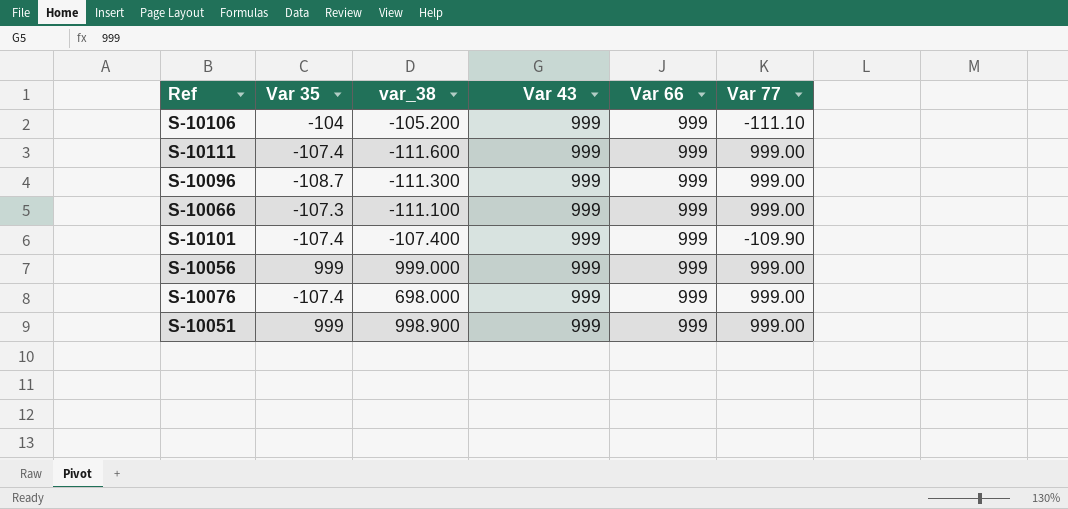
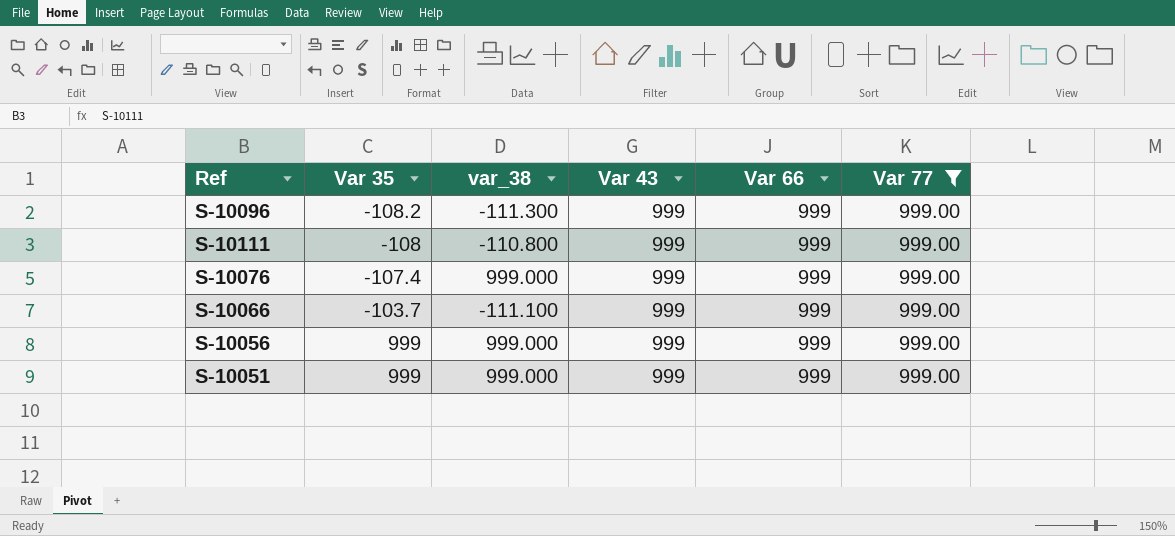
filter: none -> Var 77 = 999.00
row order: none -> Var 35 ascending
S-10096 | Var 35: -108.7 -> -108.2
S-10111 | Var 35: -107.4 -> -108
S-10111 | var_38: -111.600 -> -110.800
S-10076 | var_38: 698.000 -> 999.000
S-10066 | Var 35: -107.3 -> -103.7
S-10051 | var_38: 998.900 -> 999.000

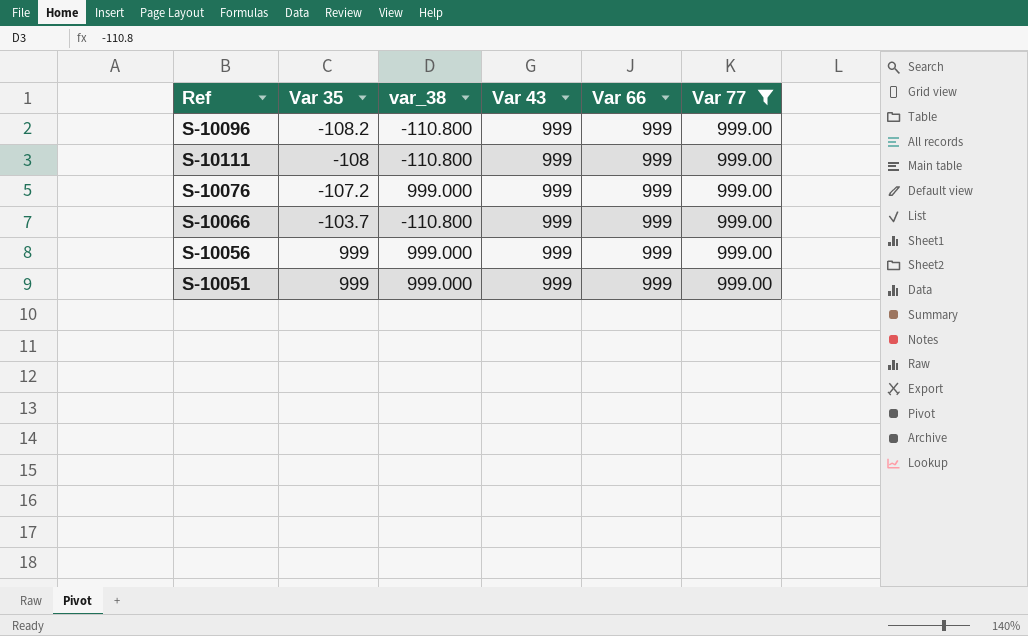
S-10096 | var_38: -111.300 -> -110.800
S-10076 | Var 35: -107.4 -> -107.2
S-10066 | var_38: -111.100 -> -110.800

